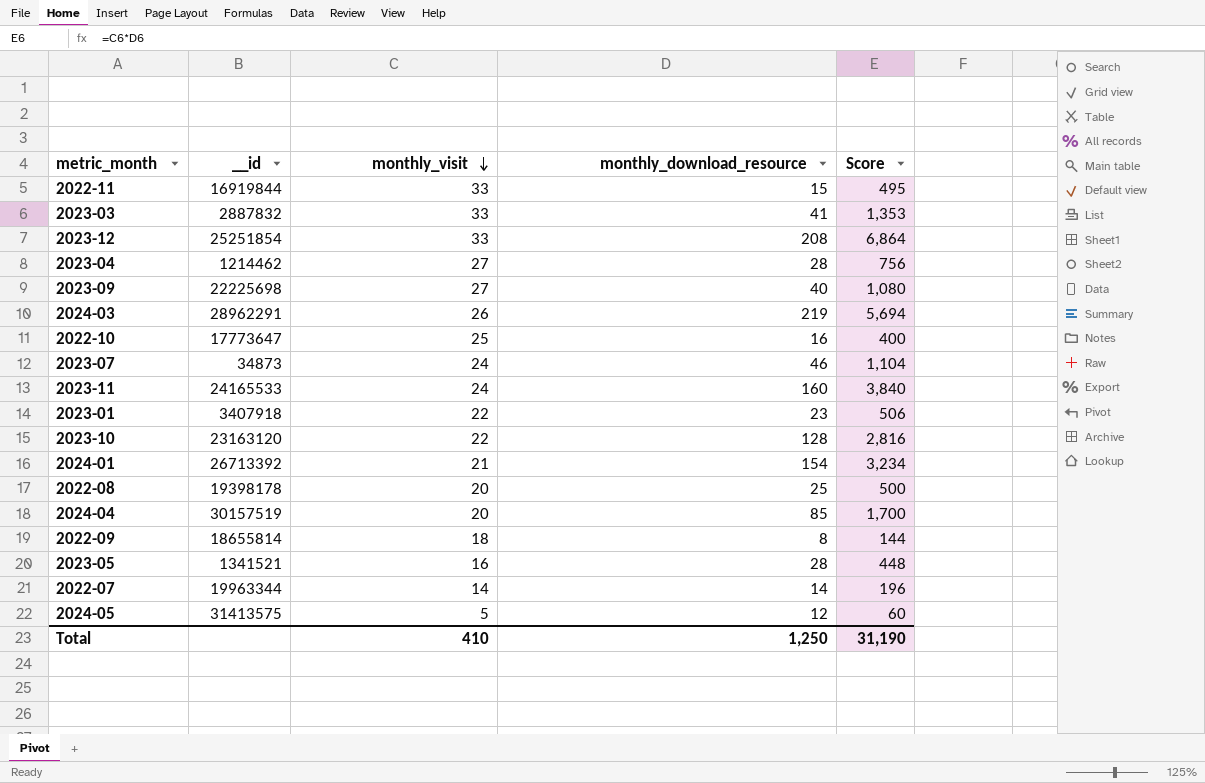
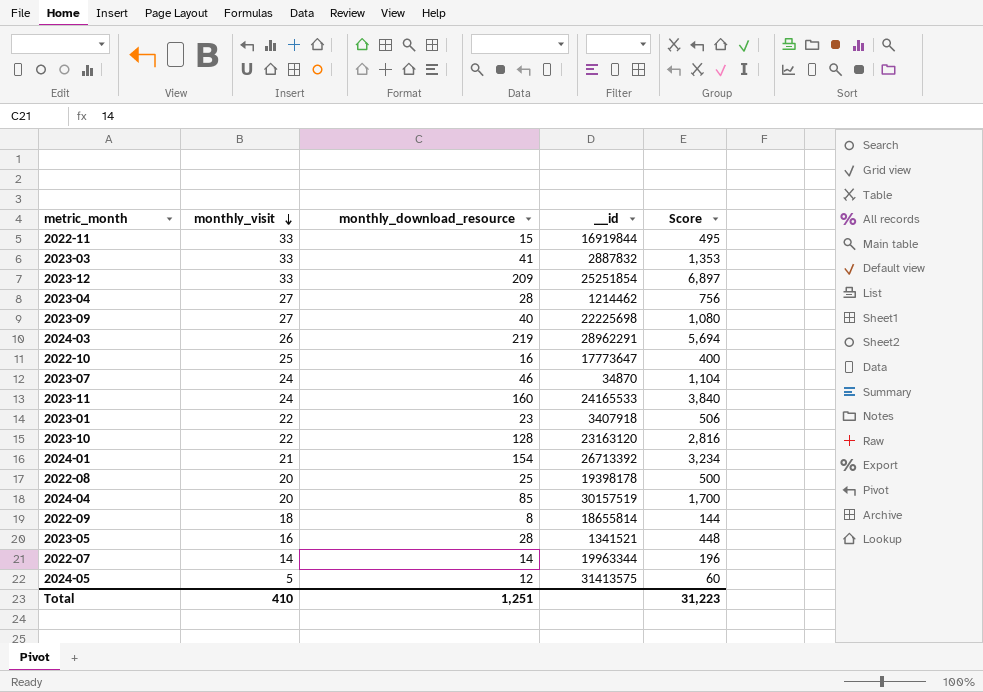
column __id | position: 2 -> 4
2023-12 | monthly_download_resource: 208 -> 209
2023-12 | Score: 6,864 -> 6,897
2023-07 | __id: 34873 -> 34870
Total | monthly_download_resource: 1,250 -> 1,251
Total | Score: 31,190 -> 31,223

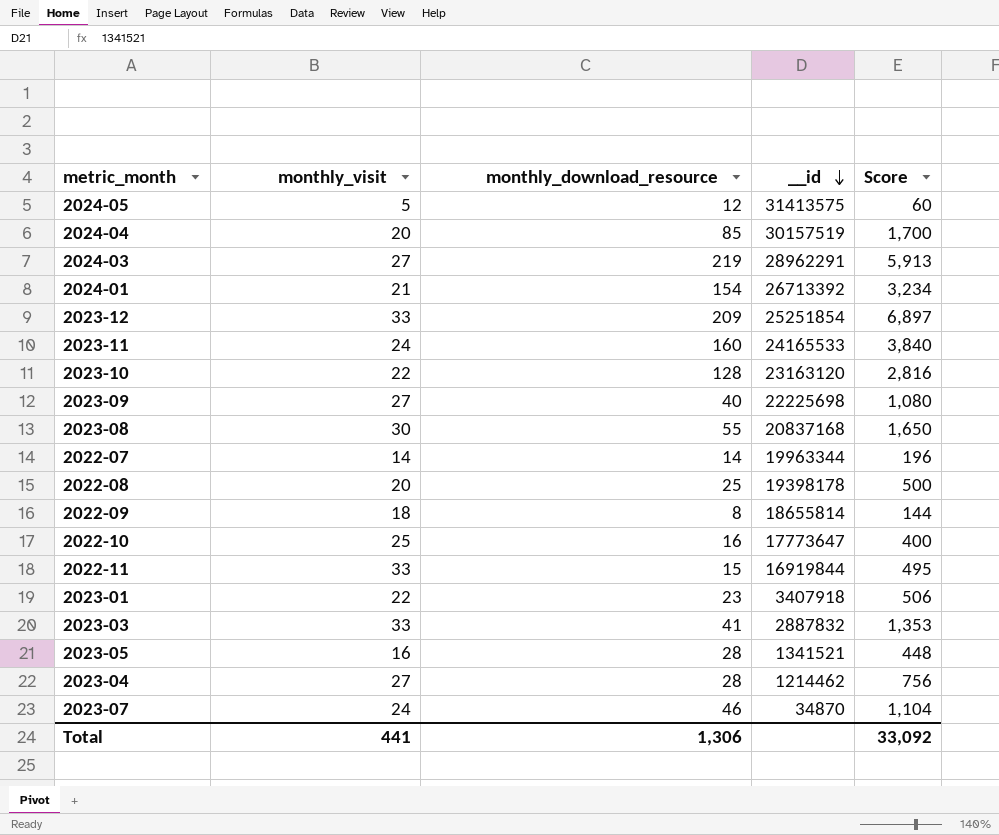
row order: monthly_visit descending -> __id descending
2024-03 | monthly_visit: 26 -> 27
2024-03 | Score: 5,694 -> 5,913
row 2023-08: none -> 30 | 55 | 20837168 | 1,650
Total | monthly_visit: 410 -> 441
Total | monthly_download_resource: 1,251 -> 1,306
Total | Score: 31,223 -> 33,092

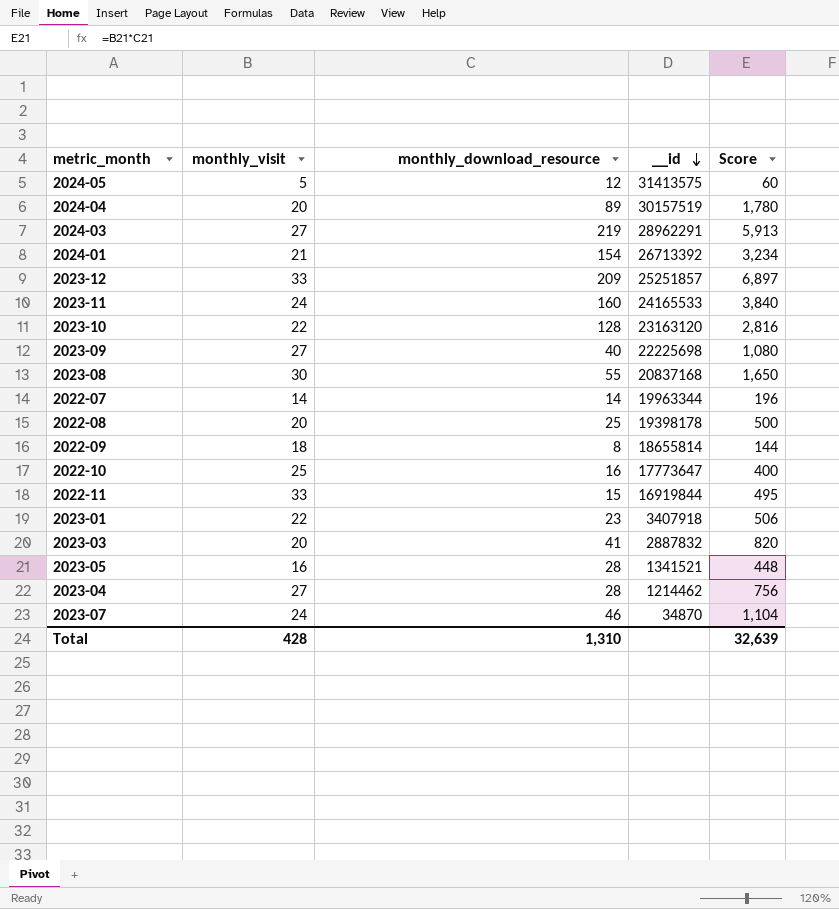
2024-04 | monthly_download_resource: 85 -> 89
2024-04 | Score: 1,700 -> 1,780
2023-12 | __id: 25251854 -> 25251857
2023-03 | monthly_visit: 33 -> 20
2023-03 | Score: 1,353 -> 820
Total | monthly_visit: 441 -> 428
Total | monthly_download_resource: 1,306 -> 1,310
Total | Score: 33,092 -> 32,639

